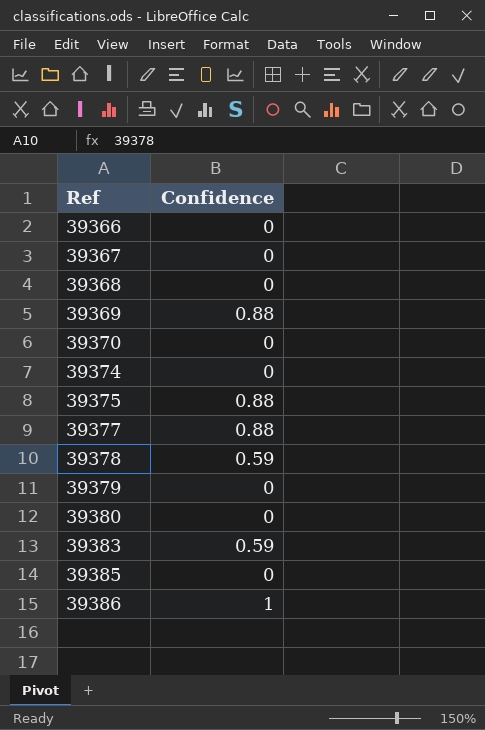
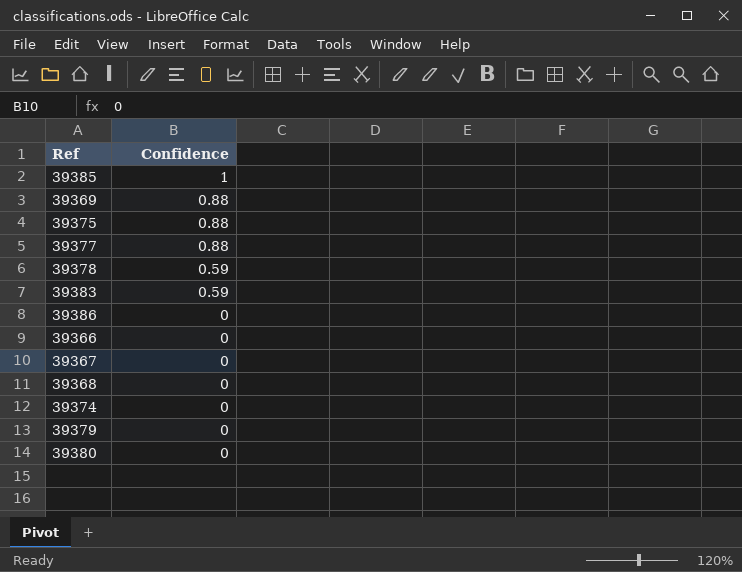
row order: Ref ascending -> Confidence descending
row 39370: 0 -> none
39385 | Confidence: 0 -> 1
39386 | Confidence: 1 -> 0

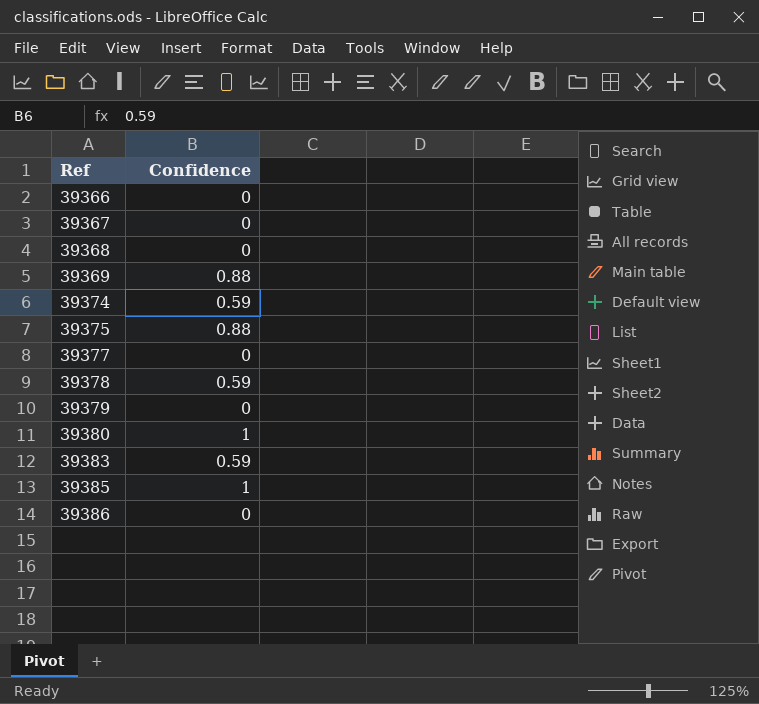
row order: Confidence descending -> Ref ascending
39374 | Confidence: 0 -> 0.59
39377 | Confidence: 0.88 -> 0
39380 | Confidence: 0 -> 1

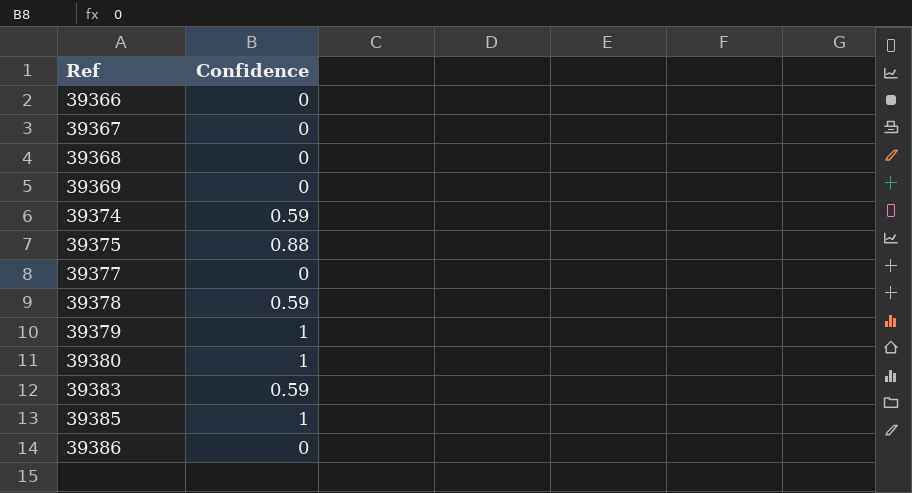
39369 | Confidence: 0.88 -> 0
39379 | Confidence: 0 -> 1

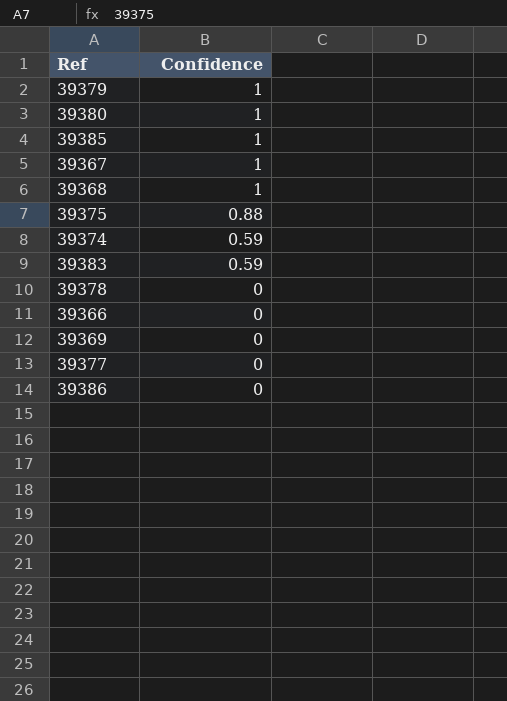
row order: Ref ascending -> Confidence descending
39367 | Confidence: 0 -> 1
39368 | Confidence: 0 -> 1
39378 | Confidence: 0.59 -> 0

